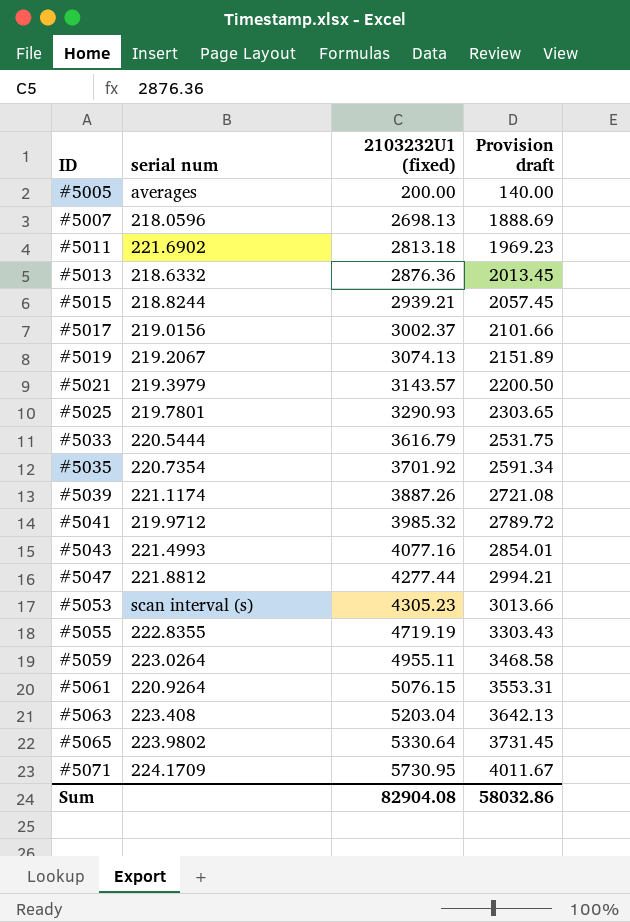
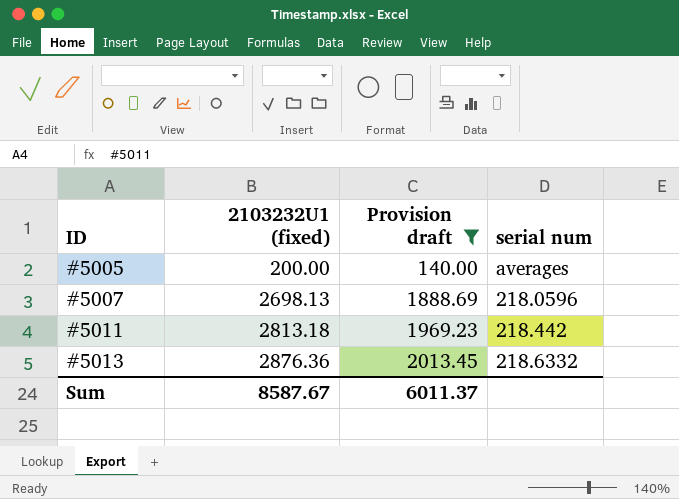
filter: none -> Provision draft <= 2013.45
column serial num | position: 2 -> 4
#5011 | serial num: 221.6902 -> 218.442
Sum | 2103232U1 (fixed): 82904.08 -> 8587.67
Sum | Provision draft: 58032.86 -> 6011.37

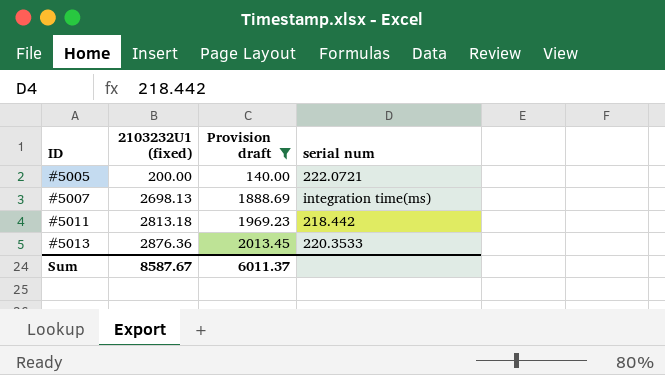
#5005 | serial num: averages -> 222.0721
#5007 | serial num: 218.0596 -> integration time(ms)
#5013 | serial num: 218.6332 -> 220.3533

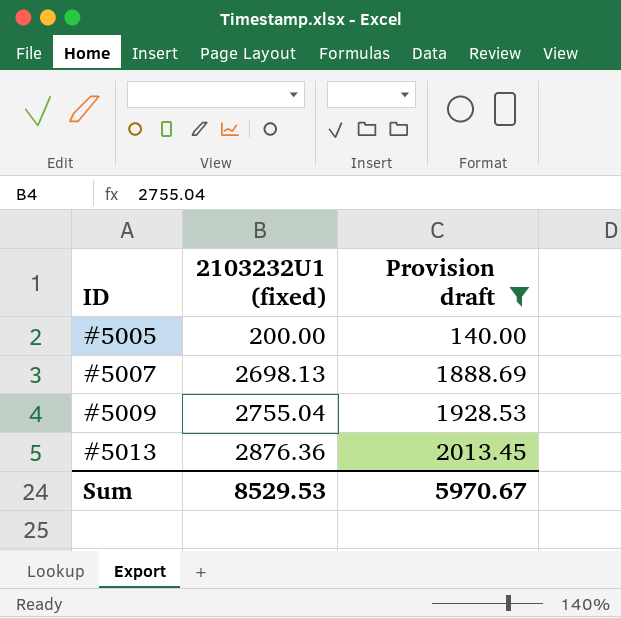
column serial num | position: 4 -> none
row #5011: 2813.18 | 1969.23 | 218.442 -> none
row #5009: none -> 2755.04 | 1928.53
Sum | 2103232U1 (fixed): 8587.67 -> 8529.53
Sum | Provision draft: 6011.37 -> 5970.67

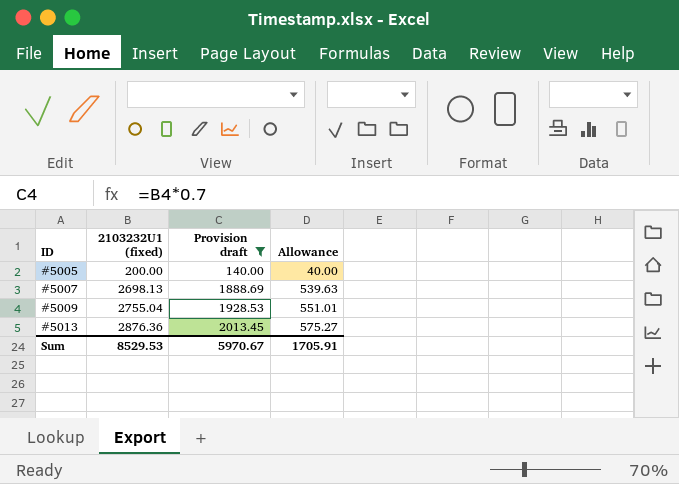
column Allowance | formula: none -> [2103232U1 (fixed)] * 0.2

